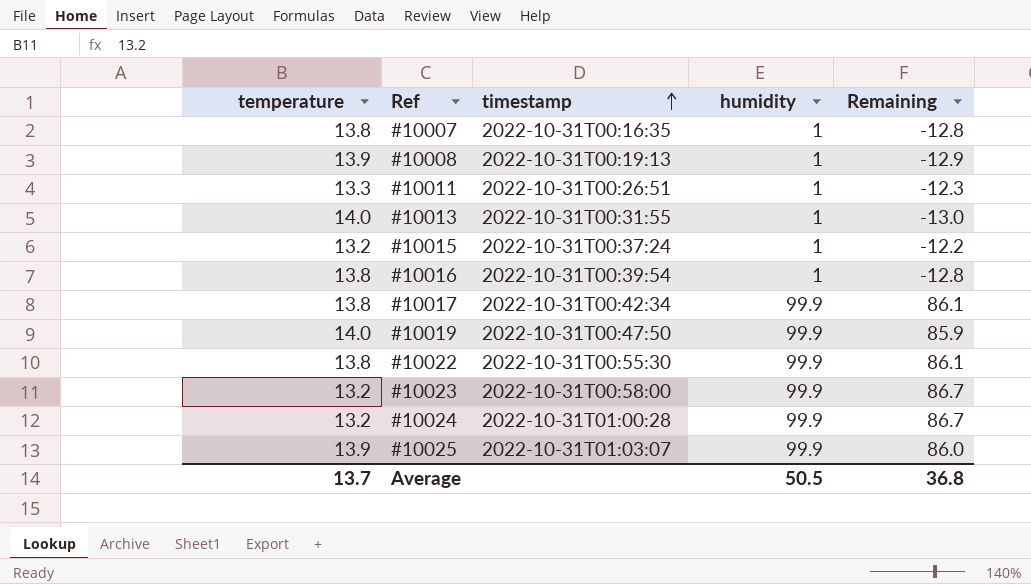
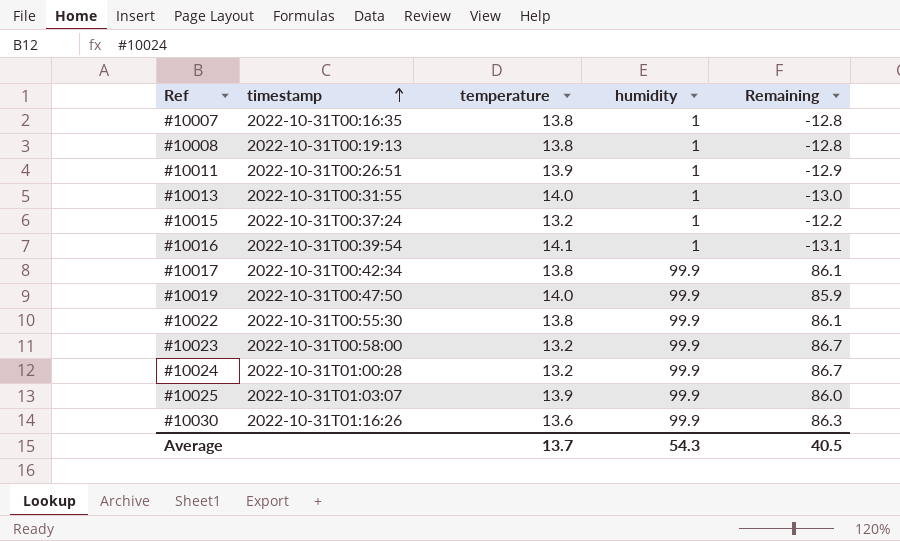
column temperature | position: 1 -> 3
#10008 | temperature: 13.9 -> 13.8
#10008 | Remaining: -12.9 -> -12.8
#10011 | temperature: 13.3 -> 13.9
#10011 | Remaining: -12.3 -> -12.9
#10016 | temperature: 13.8 -> 14.1
#10016 | Remaining: -12.8 -> -13.1
row #10030: none -> 2022-10-31T01:16:26 | 13.6 | 99.9 | 86.3
Average | humidity: 50.5 -> 54.3
Average | Remaining: 36.8 -> 40.5

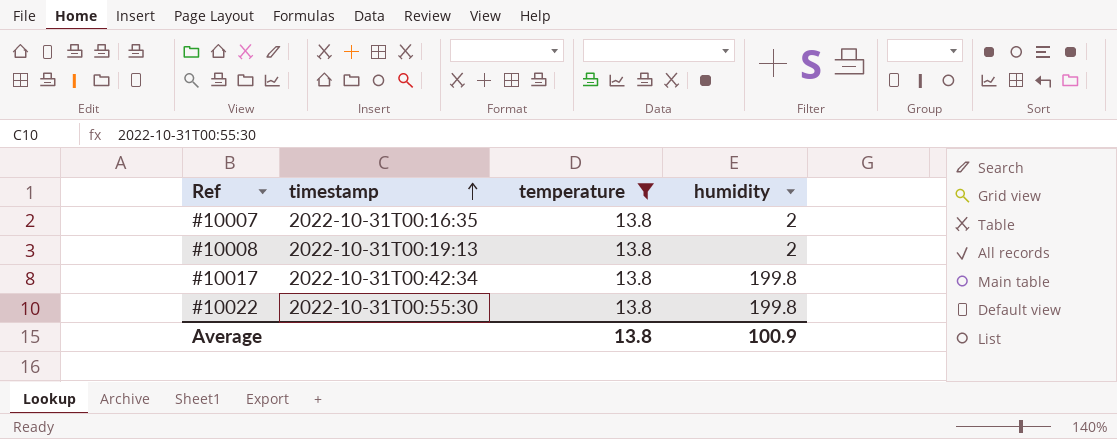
filter: none -> temperature = 13.8
column Remaining | formula: [humidity] - [temperature] -> none
#10007 | humidity: 1 -> 2
#10008 | humidity: 1 -> 2
#10017 | humidity: 99.9 -> 199.8
#10022 | humidity: 99.9 -> 199.8
Average | temperature: 13.7 -> 13.8
Average | humidity: 54.3 -> 100.9

